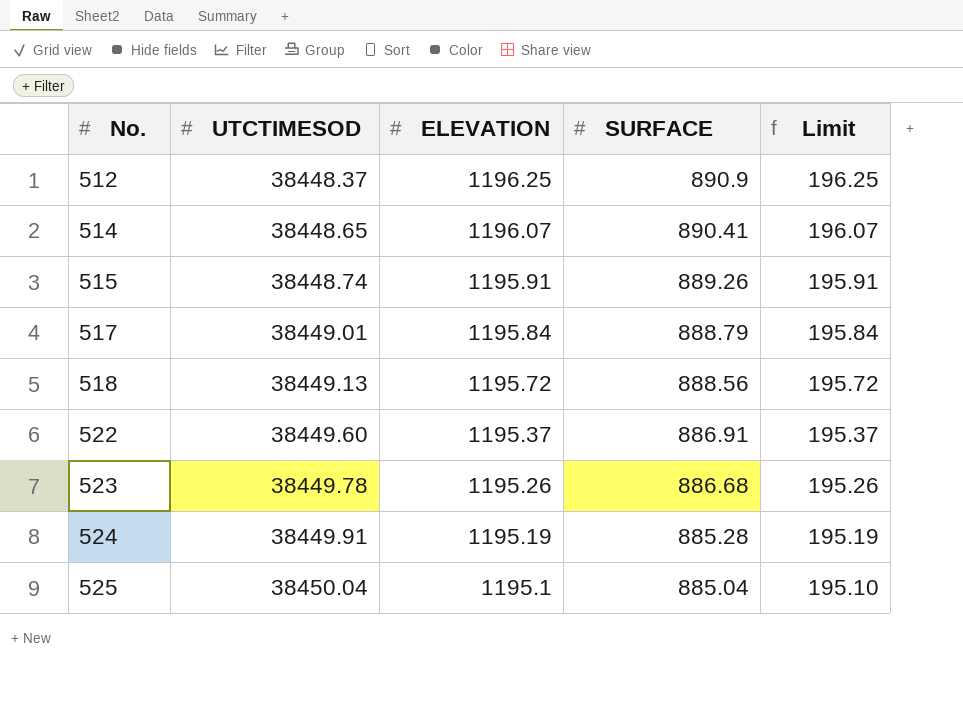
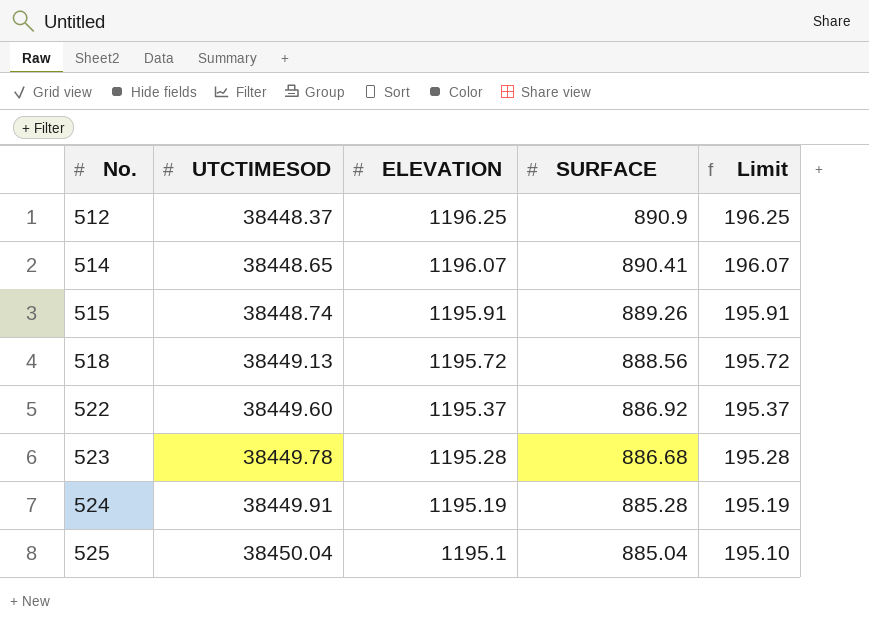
row 517: 38449.01 | 1195.84 | 888.79 | 195.84 -> none
522 | SURFACE: 886.91 -> 886.92
523 | ELEVATION: 1195.26 -> 1195.28
523 | Limit: 195.26 -> 195.28

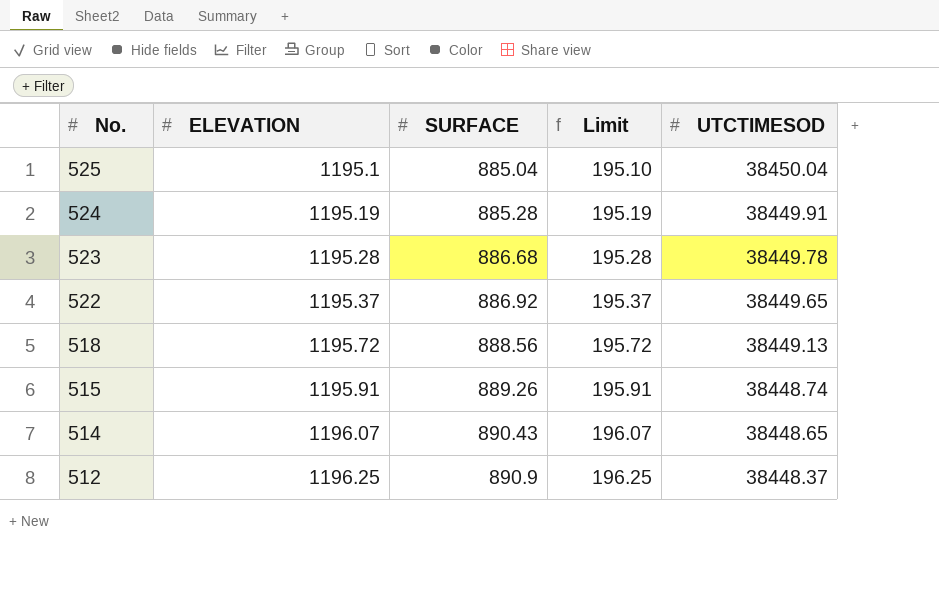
row order: No. ascending -> No. descending
column UTCTIMESOD | position: 2 -> 5
522 | UTCTIMESOD: 38449.60 -> 38449.65
514 | SURFACE: 890.41 -> 890.43

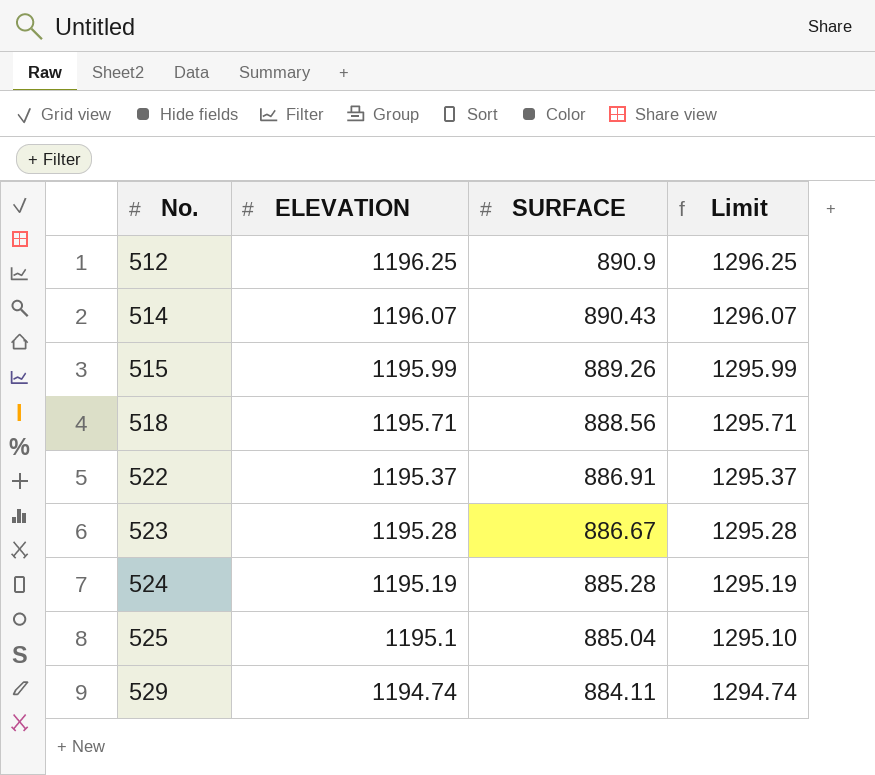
row order: No. descending -> No. ascending
column UTCTIMESOD | position: 5 -> none
column Limit | formula: [ELEVATION] - 1000 -> [ELEVATION] + 100
515 | ELEVATION: 1195.91 -> 1195.99
518 | ELEVATION: 1195.72 -> 1195.71
522 | SURFACE: 886.92 -> 886.91
523 | SURFACE: 886.68 -> 886.67
row 529: none -> 1194.74 | 884.11 | 1294.74

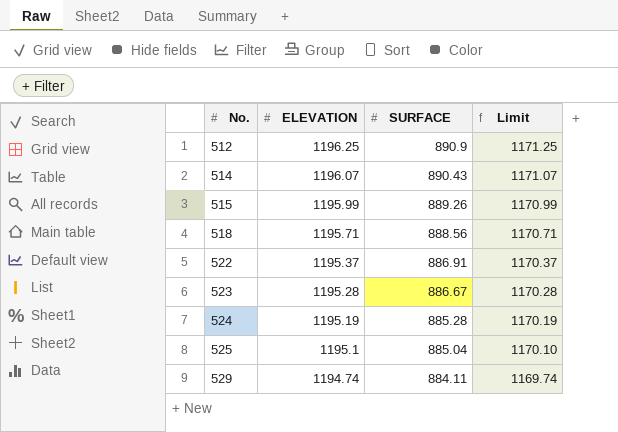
column Limit | formula: [ELEVATION] + 100 -> [ELEVATION] - 25

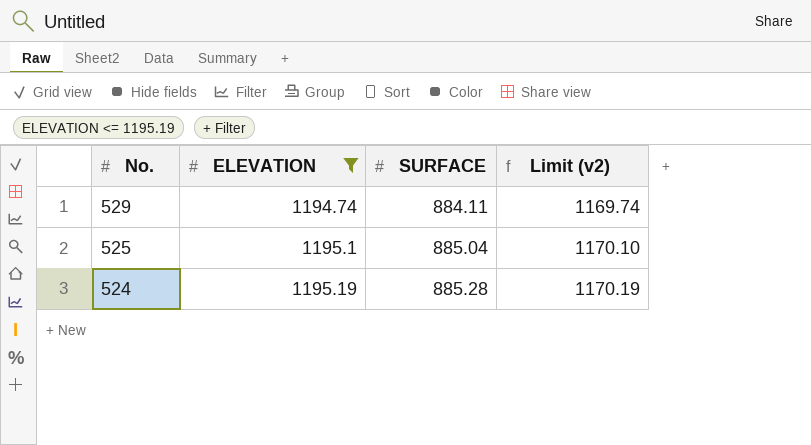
filter: none -> ELEVATION <= 1195.19
row order: No. ascending -> No. descending
column name: Limit -> Limit (v2)

